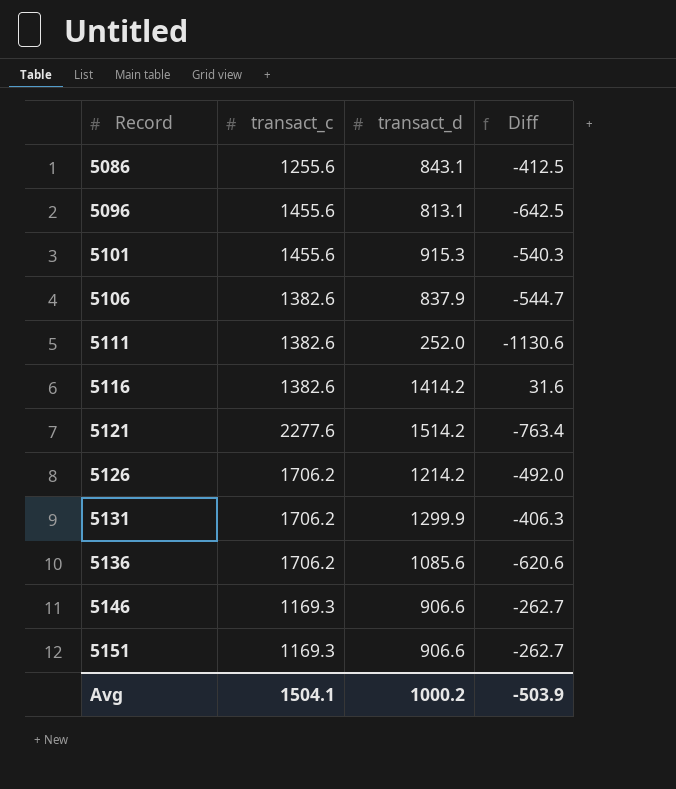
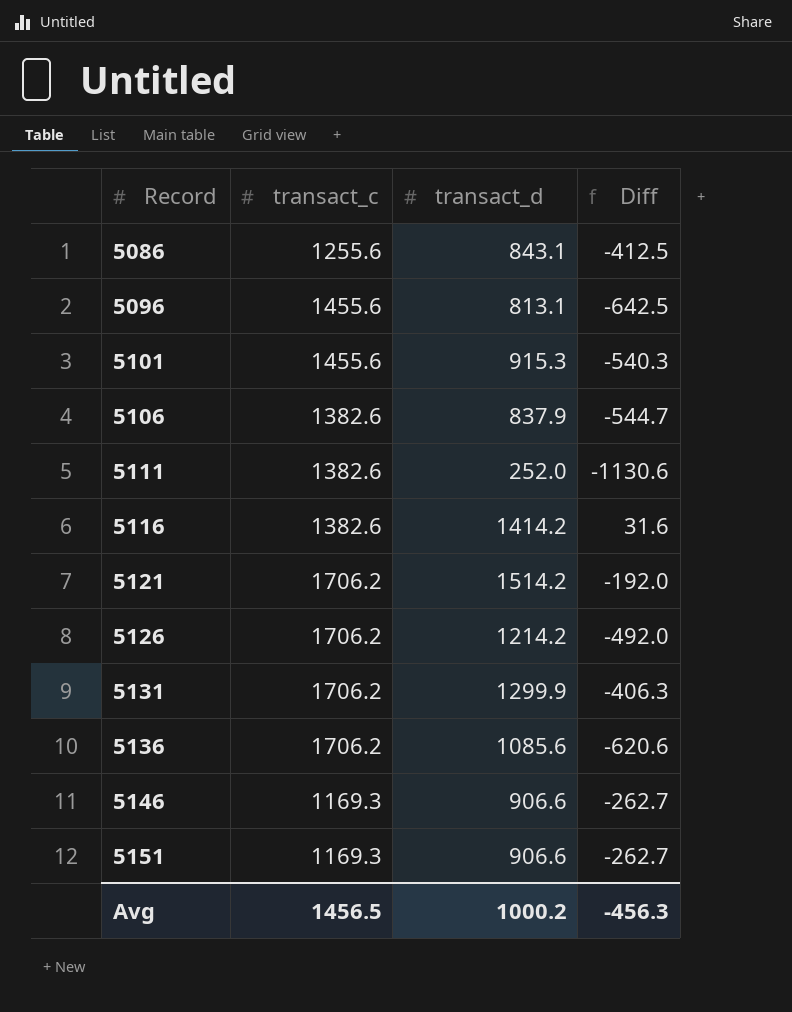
5121 | transact_c: 2277.6 -> 1706.2
5121 | Diff: -763.4 -> -192.0
Avg | transact_c: 1504.1 -> 1456.5
Avg | Diff: -503.9 -> -456.3

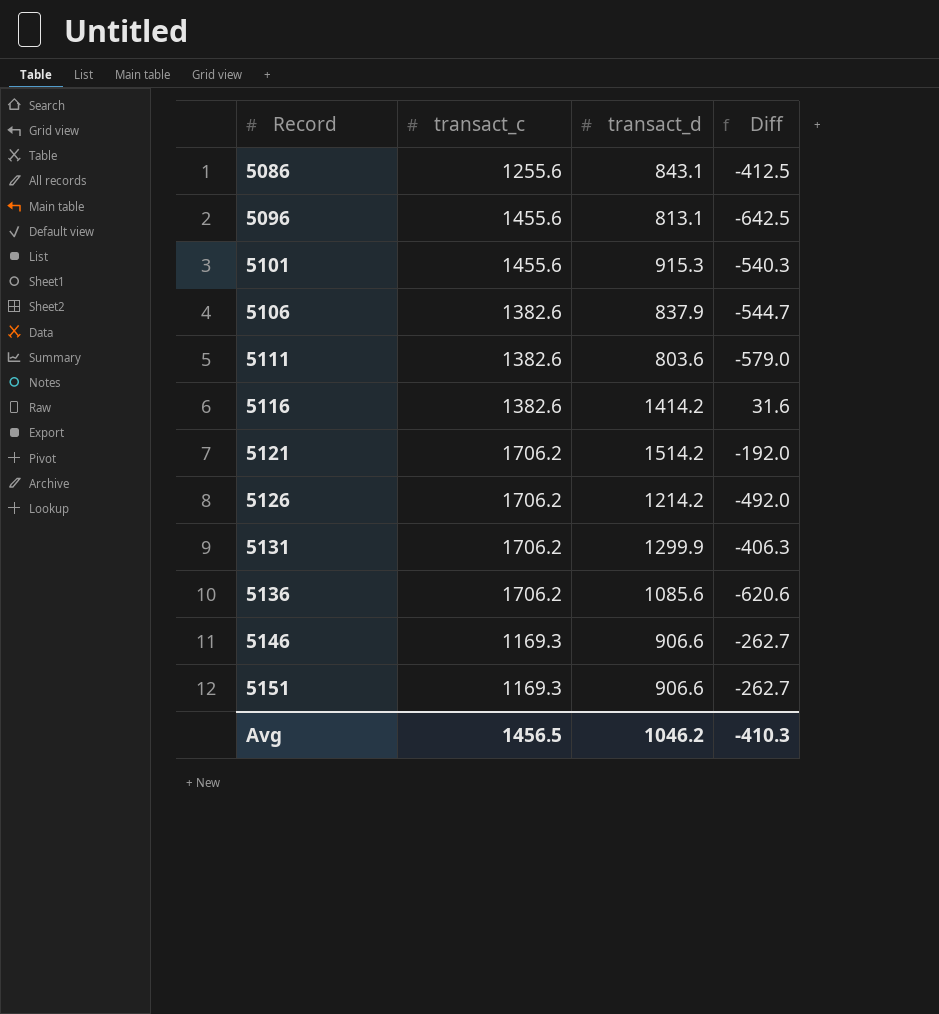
5111 | transact_d: 252.0 -> 803.6
5111 | Diff: -1130.6 -> -579.0
Avg | transact_d: 1000.2 -> 1046.2
Avg | Diff: -456.3 -> -410.3

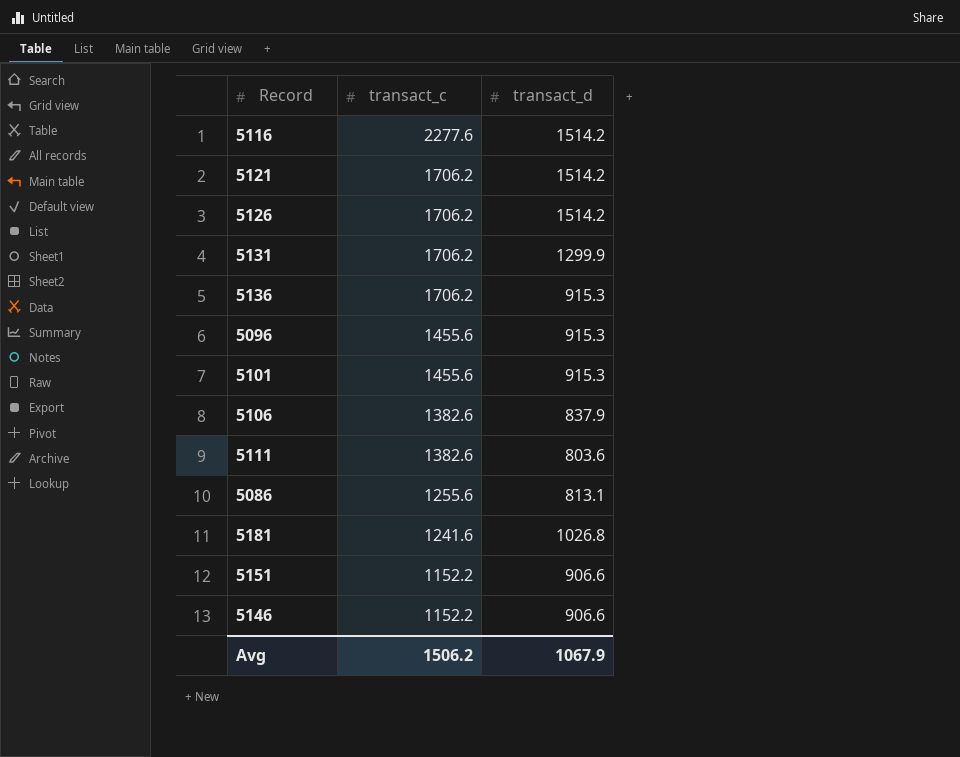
row order: Record ascending -> transact_c descending
column Diff | formula: [transact_d] - [transact_c] -> none
5116 | transact_c: 1382.6 -> 2277.6
5116 | transact_d: 1414.2 -> 1514.2
5126 | transact_d: 1214.2 -> 1514.2
5136 | transact_d: 1085.6 -> 915.3
5096 | transact_d: 813.1 -> 915.3
5086 | transact_d: 843.1 -> 813.1
row 5181: none -> 1241.6 | 1026.8
5151 | transact_c: 1169.3 -> 1152.2
5146 | transact_c: 1169.3 -> 1152.2
Avg | transact_c: 1456.5 -> 1506.2
Avg | transact_d: 1046.2 -> 1067.9

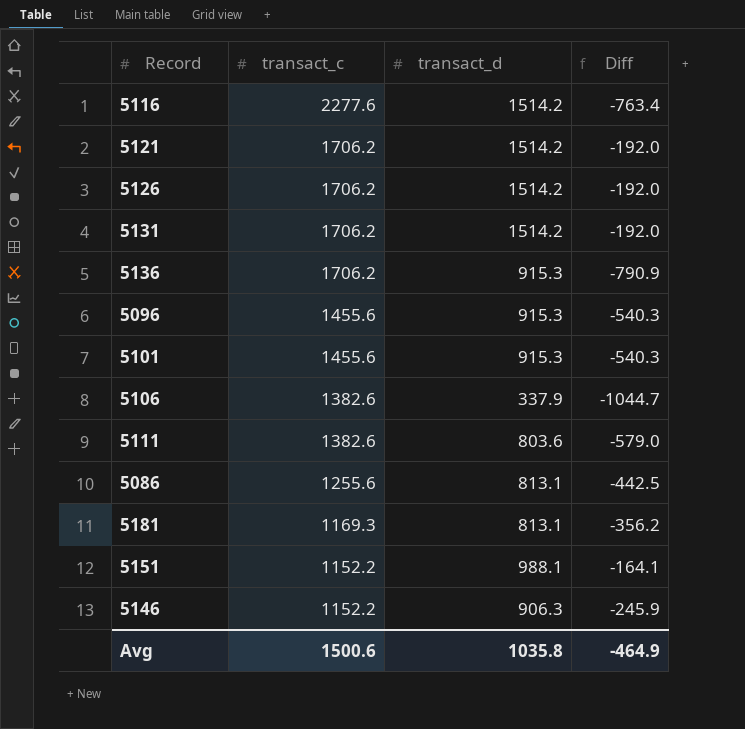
column Diff | formula: none -> [transact_d] - [transact_c]
5131 | transact_d: 1299.9 -> 1514.2
5106 | transact_d: 837.9 -> 337.9
5181 | transact_c: 1241.6 -> 1169.3
5181 | transact_d: 1026.8 -> 813.1
5151 | transact_d: 906.6 -> 988.1
5146 | transact_d: 906.6 -> 906.3
Avg | transact_c: 1506.2 -> 1500.6
Avg | transact_d: 1067.9 -> 1035.8

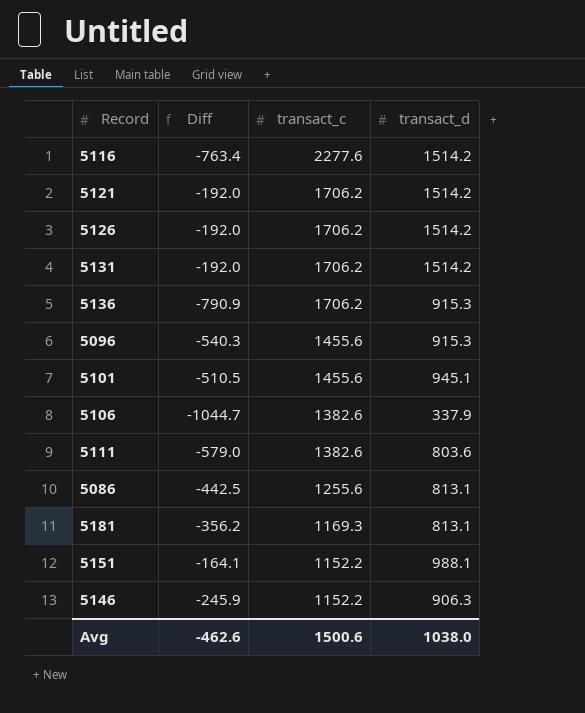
column Diff | position: 4 -> 2
5101 | Diff: -540.3 -> -510.5
5101 | transact_d: 915.3 -> 945.1
Avg | Diff: -464.9 -> -462.6
Avg | transact_d: 1035.8 -> 1038.0

